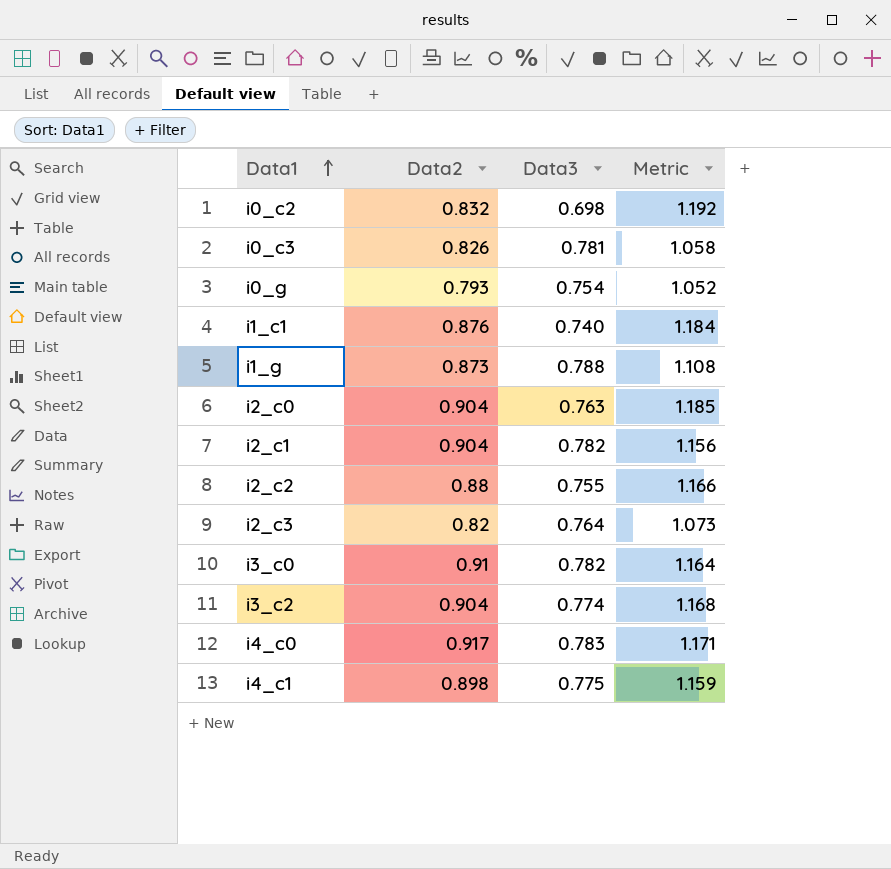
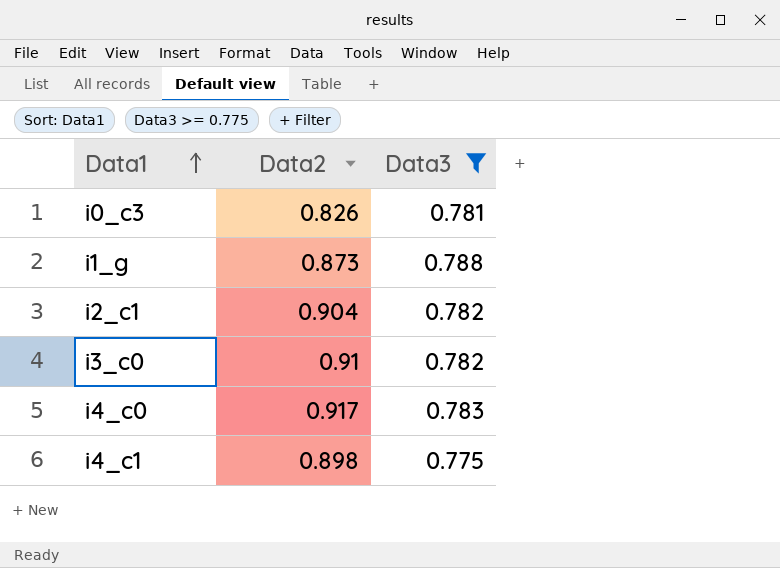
filter: none -> Data3 >= 0.775
column Metric | formula: [Data2] / [Data3] -> none

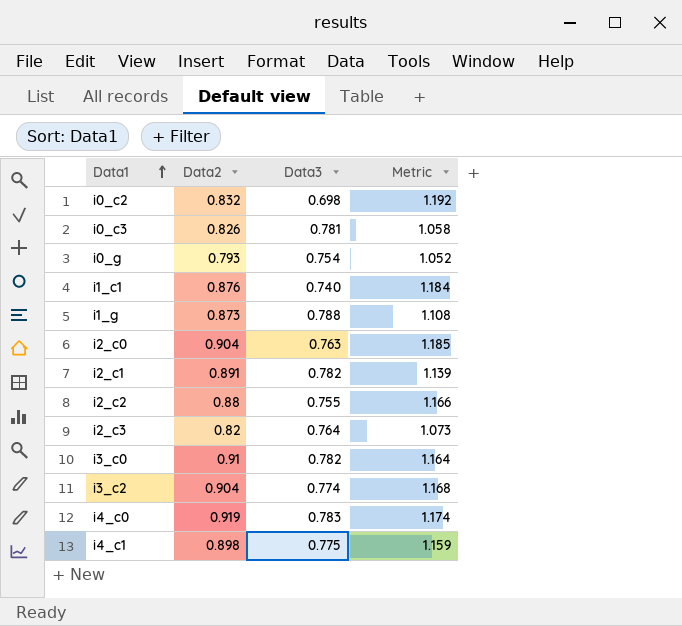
filter: Data3 >= 0.775 -> none
column Metric | formula: none -> [Data2] / [Data3]
i2_c1 | Data2: 0.904 -> 0.891
i4_c0 | Data2: 0.917 -> 0.919

